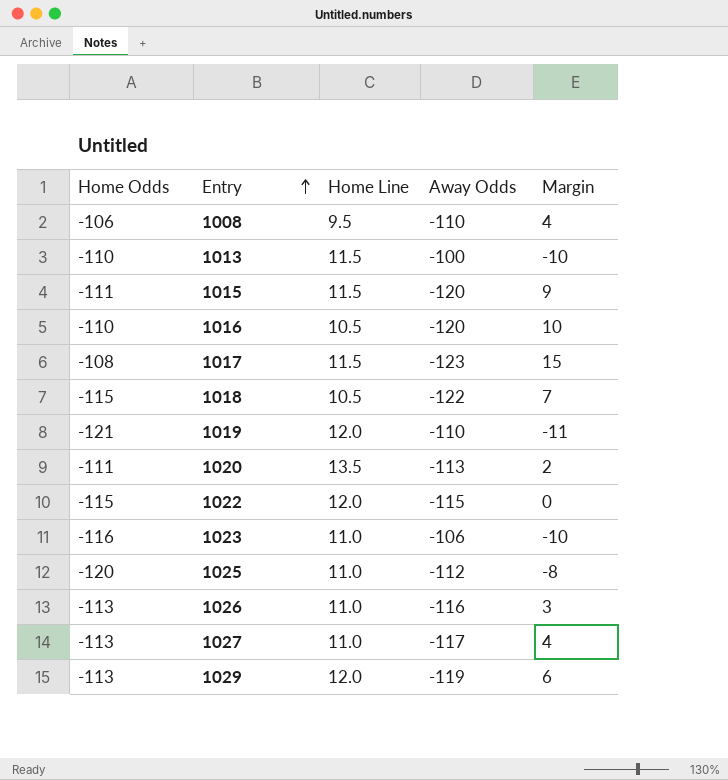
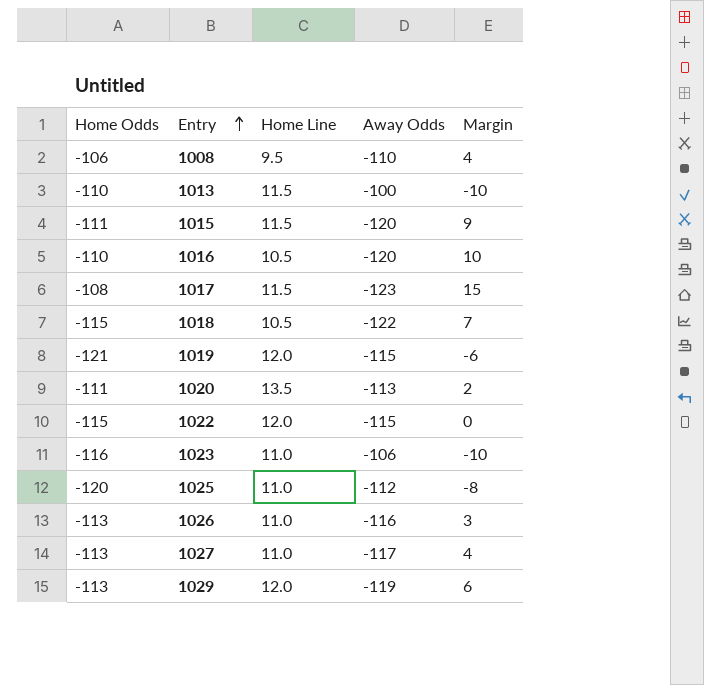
1019 | Away Odds: -110 -> -115
1019 | Margin: -11 -> -6

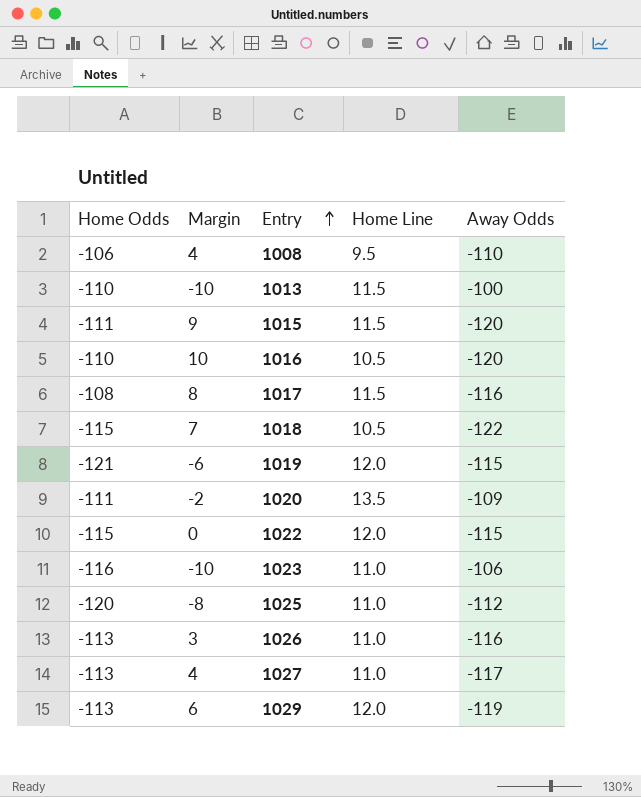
column Margin | position: 5 -> 2
1017 | Margin: 15 -> 8
1017 | Away Odds: -123 -> -116
1020 | Margin: 2 -> -2
1020 | Away Odds: -113 -> -109

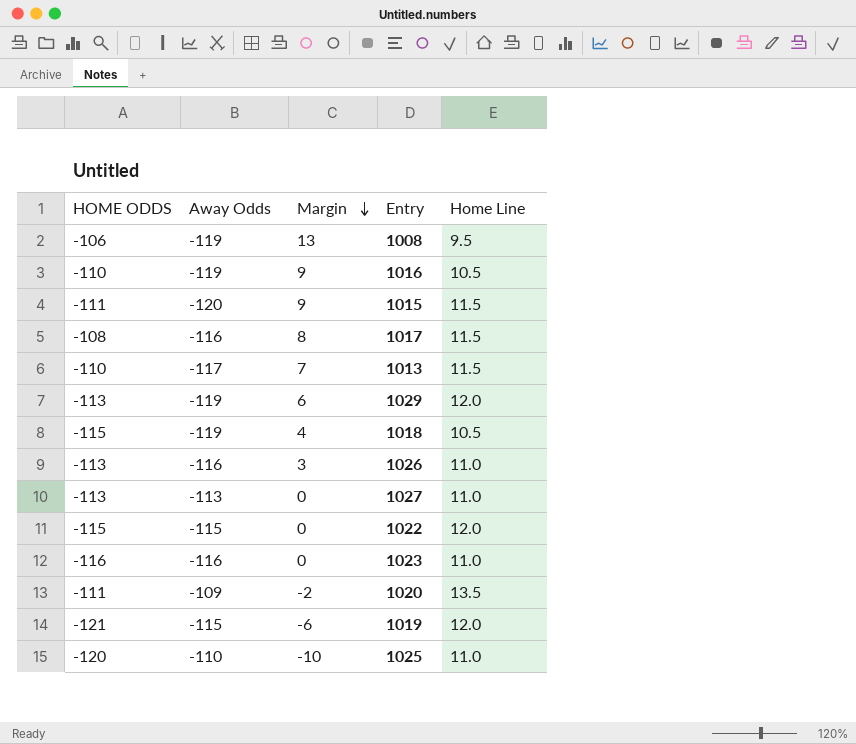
row order: Entry ascending -> Margin descending
column name: Home Odds -> HOME ODDS
column Away Odds | position: 5 -> 2
1008 | Away Odds: -110 -> -119
1008 | Margin: 4 -> 13
1016 | Away Odds: -120 -> -119
1016 | Margin: 10 -> 9
1013 | Away Odds: -100 -> -117
1013 | Margin: -10 -> 7
1018 | Away Odds: -122 -> -119
1018 | Margin: 7 -> 4
1027 | Away Odds: -117 -> -113
1027 | Margin: 4 -> 0
1023 | Away Odds: -106 -> -116
1023 | Margin: -10 -> 0
1025 | Away Odds: -112 -> -110
1025 | Margin: -8 -> -10

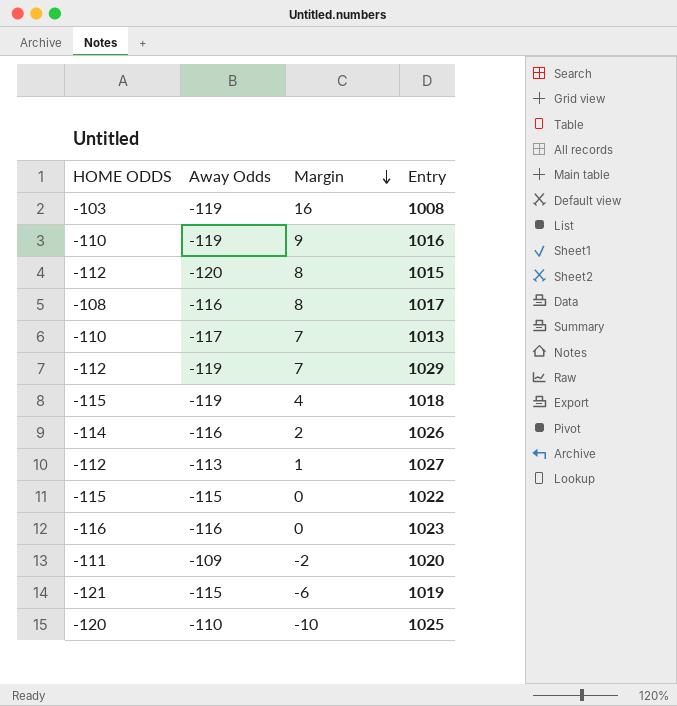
column Home Line | position: 5 -> none
1008 | HOME ODDS: -106 -> -103
1008 | Margin: 13 -> 16
1015 | HOME ODDS: -111 -> -112
1015 | Margin: 9 -> 8
1029 | HOME ODDS: -113 -> -112
1029 | Margin: 6 -> 7
1026 | HOME ODDS: -113 -> -114
1026 | Margin: 3 -> 2
1027 | HOME ODDS: -113 -> -112
1027 | Margin: 0 -> 1

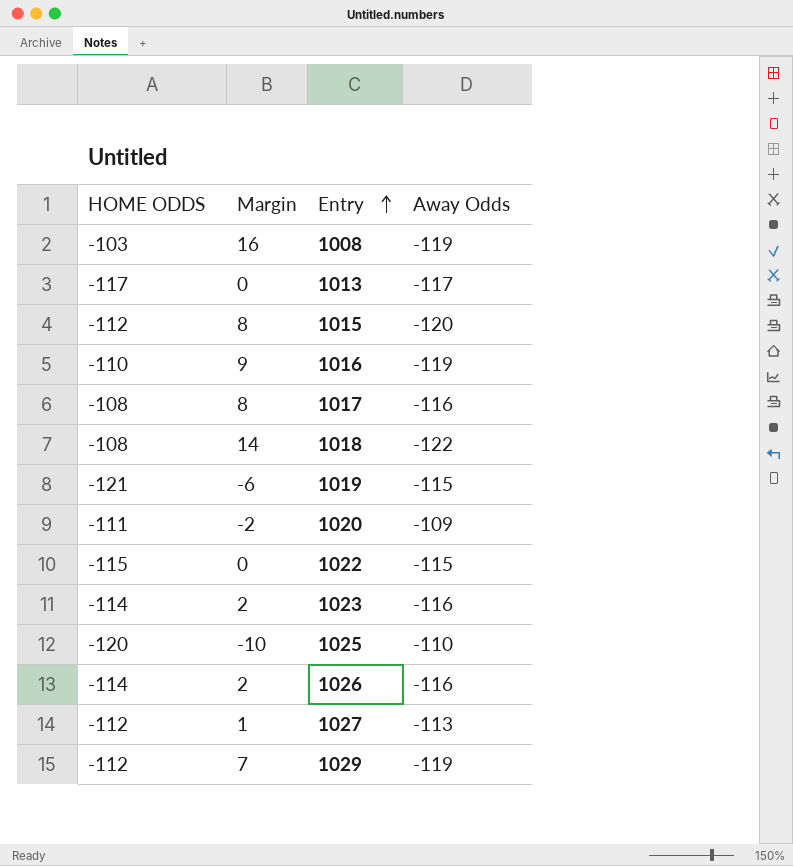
row order: Margin descending -> Entry ascending
column Away Odds | position: 2 -> 4
1013 | HOME ODDS: -110 -> -117
1013 | Margin: 7 -> 0
1018 | HOME ODDS: -115 -> -108
1018 | Margin: 4 -> 14
1018 | Away Odds: -119 -> -122
1023 | HOME ODDS: -116 -> -114
1023 | Margin: 0 -> 2

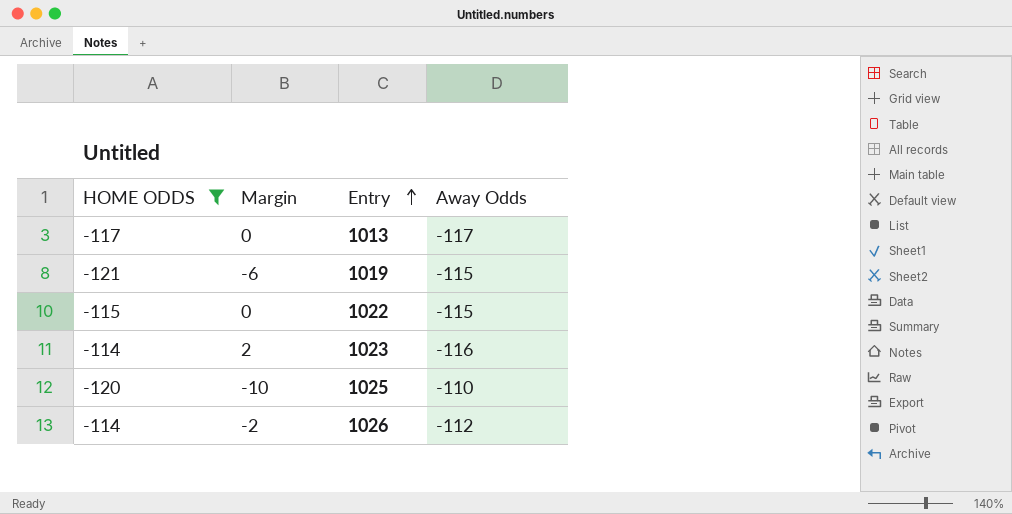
filter: none -> HOME ODDS <= -114
1026 | Margin: 2 -> -2
1026 | Away Odds: -116 -> -112

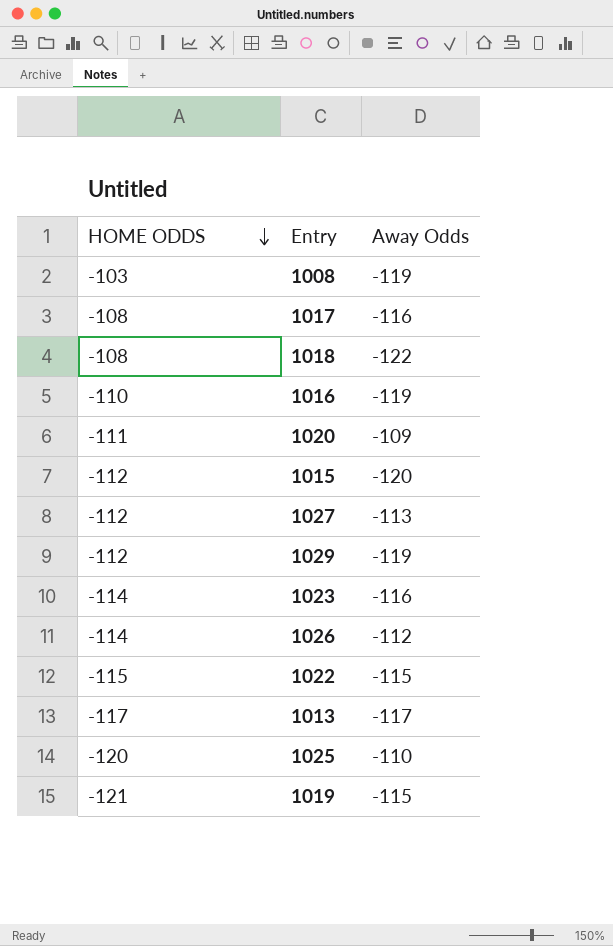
filter: HOME ODDS <= -114 -> none
row order: Entry ascending -> HOME ODDS descending
column Margin | formula: [HOME ODDS] - [Away Odds] -> none

